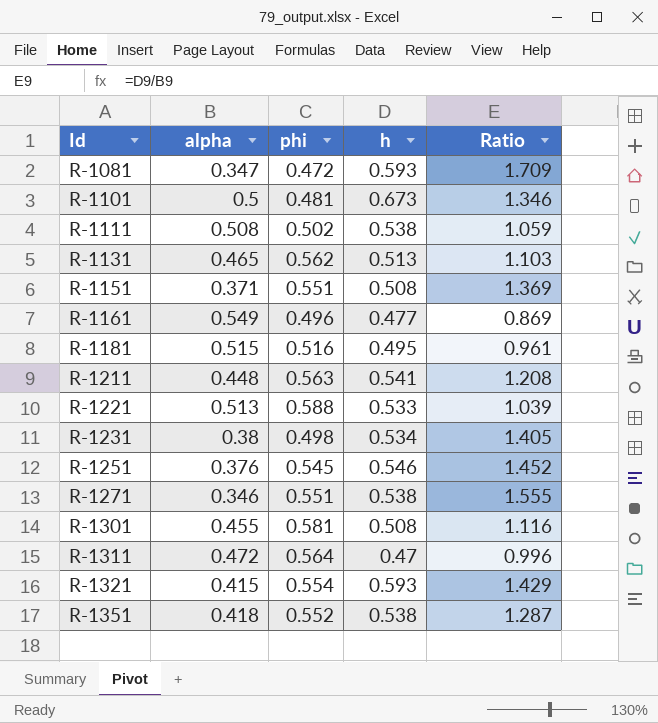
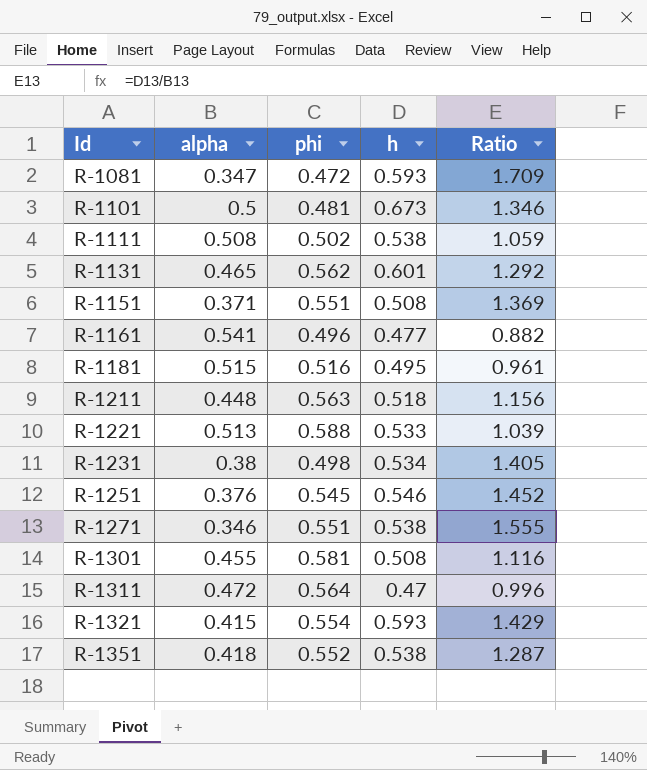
R-1131 | h: 0.513 -> 0.601
R-1131 | Ratio: 1.103 -> 1.292
R-1161 | alpha: 0.549 -> 0.541
R-1161 | Ratio: 0.869 -> 0.882
R-1211 | h: 0.541 -> 0.518
R-1211 | Ratio: 1.208 -> 1.156

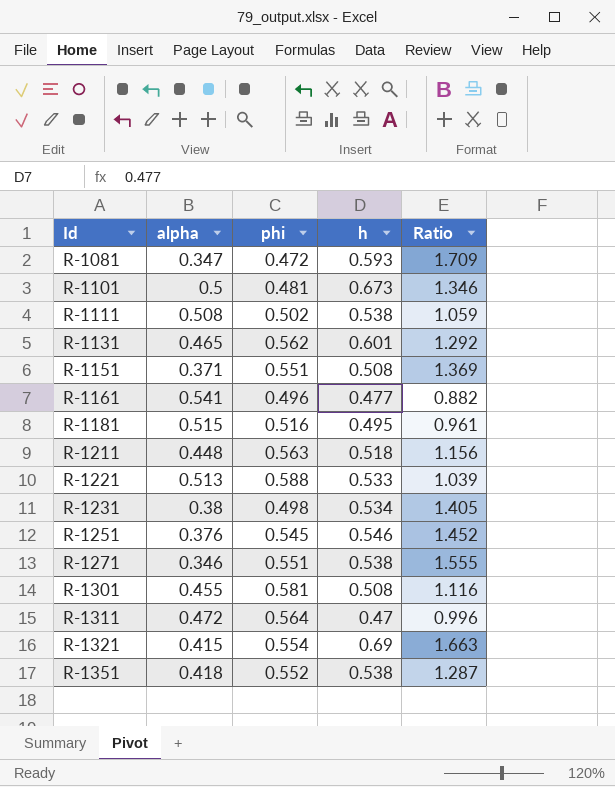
R-1321 | h: 0.593 -> 0.69
R-1321 | Ratio: 1.429 -> 1.663

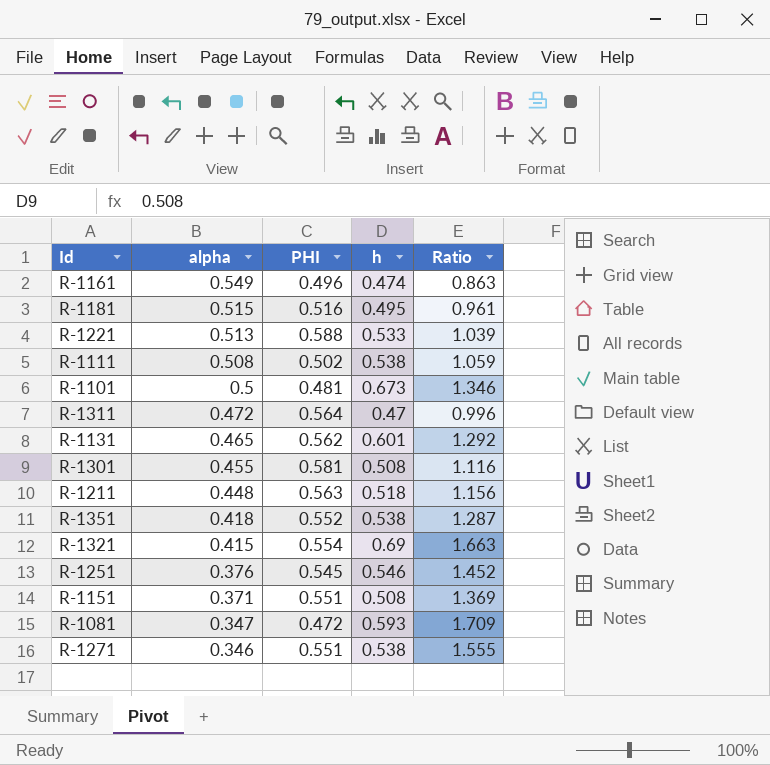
row order: Id ascending -> alpha descending
column name: phi -> PHI
row R-1231: 0.38 | 0.498 | 0.534 | 1.405 -> none
R-1161 | alpha: 0.541 -> 0.549
R-1161 | h: 0.477 -> 0.474
R-1161 | Ratio: 0.882 -> 0.863

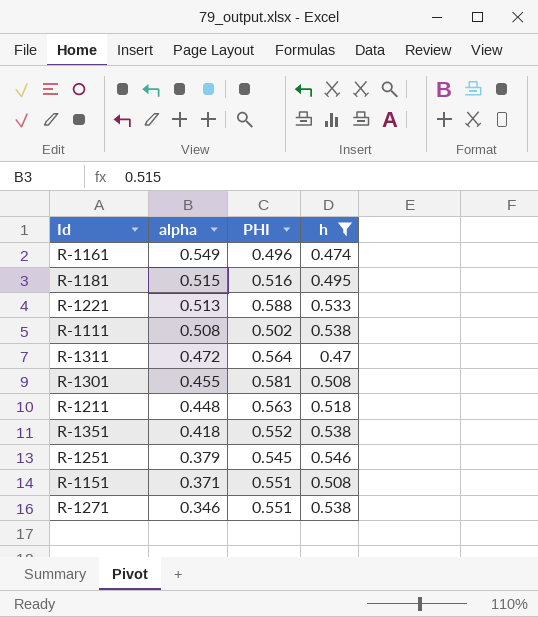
filter: none -> h <= 0.546
column Ratio | formula: [h] / [alpha] -> none
R-1251 | alpha: 0.376 -> 0.379

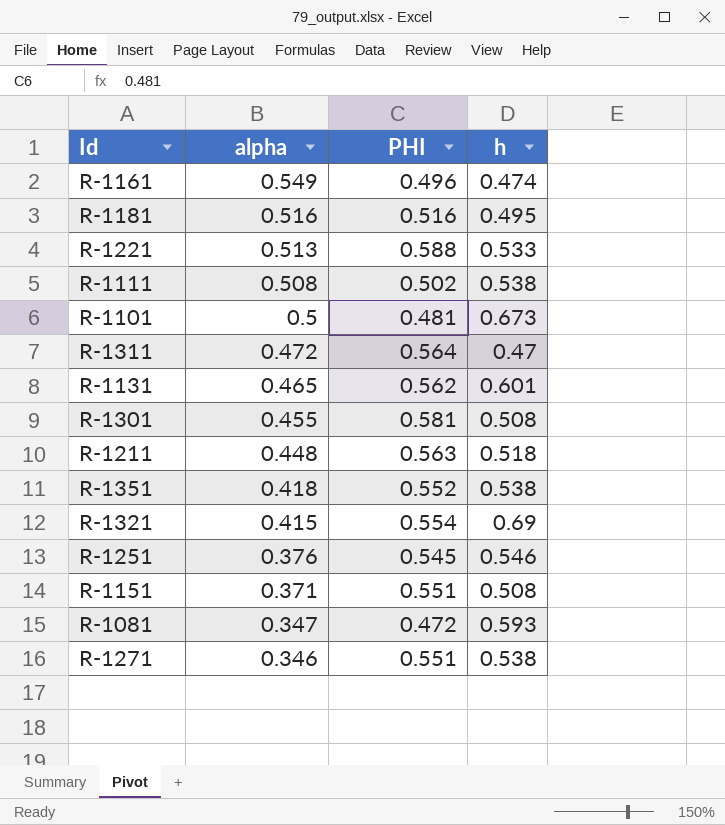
filter: h <= 0.546 -> none
R-1181 | alpha: 0.515 -> 0.516
R-1251 | alpha: 0.379 -> 0.376

